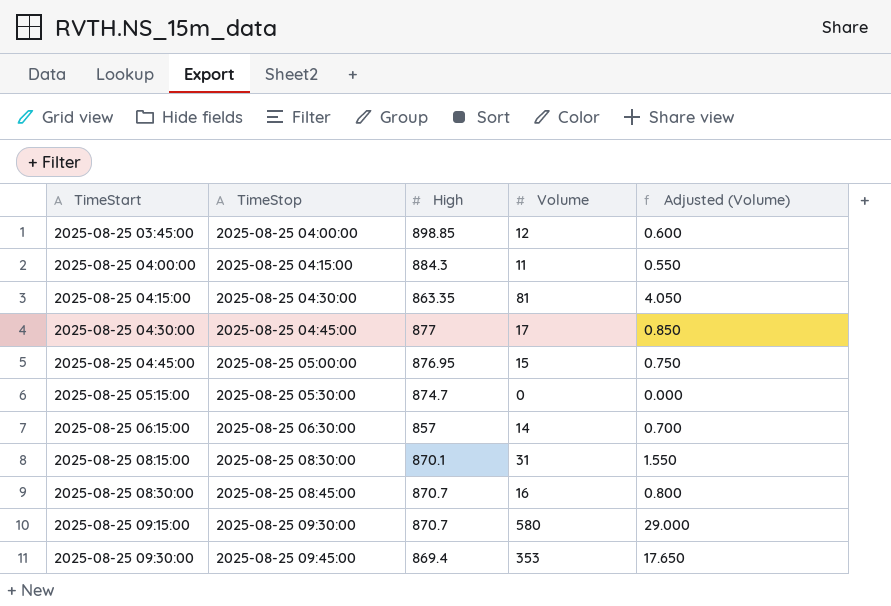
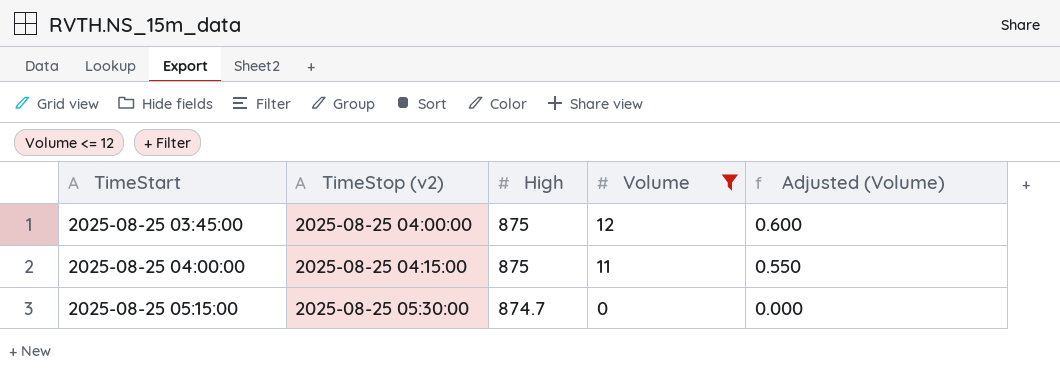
filter: none -> Volume <= 12
column name: TimeStop -> TimeStop (v2)
2025-08-25 03:45:00 | High: 898.85 -> 875
2025-08-25 04:00:00 | High: 884.3 -> 875

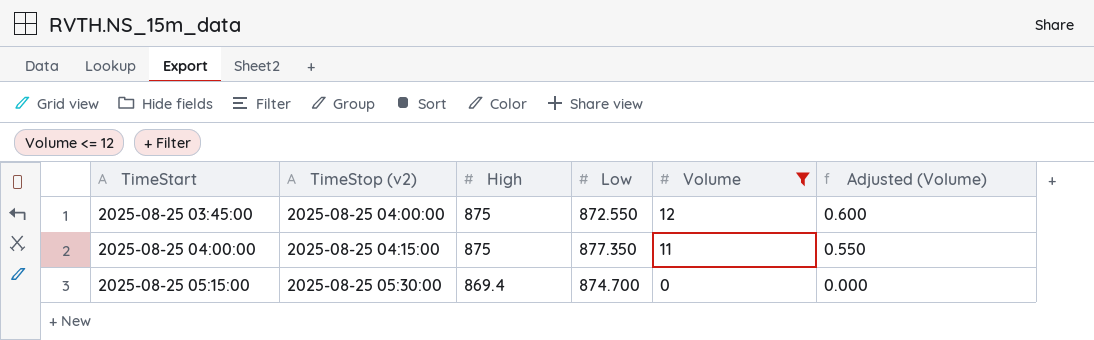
column Low | position: none -> 4
2025-08-25 05:15:00 | High: 874.7 -> 869.4

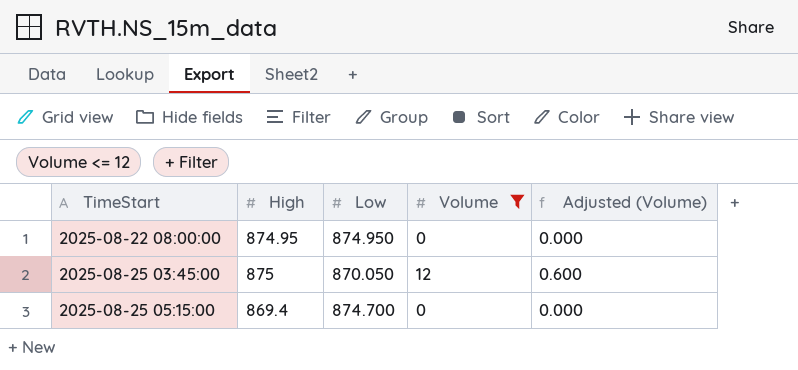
column TimeStop (v2) | position: 2 -> none
row 2025-08-25 04:00:00: 2025-08-25 04:15:00 | 875 | 877.350 | 11 | 0.550 -> none
row 2025-08-22 08:00:00: none -> 874.95 | 874.950 | 0 | 0.000
2025-08-25 03:45:00 | Low: 872.550 -> 870.050

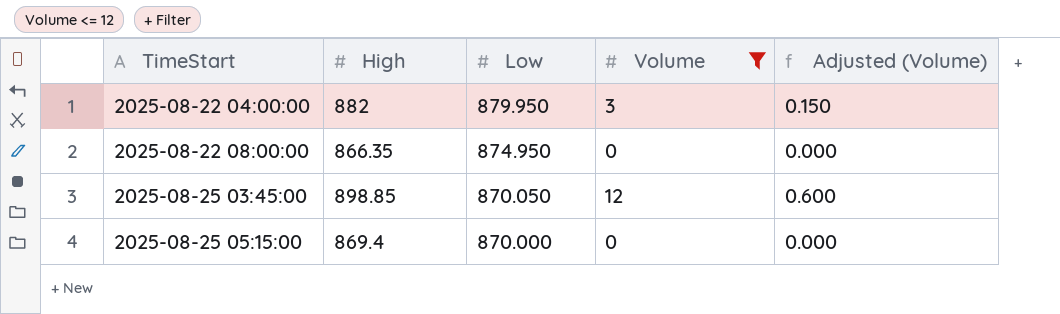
row 2025-08-22 04:00:00: none -> 882 | 879.950 | 3 | 0.150
2025-08-22 08:00:00 | High: 874.95 -> 866.35
2025-08-25 03:45:00 | High: 875 -> 898.85
2025-08-25 05:15:00 | Low: 874.700 -> 870.000

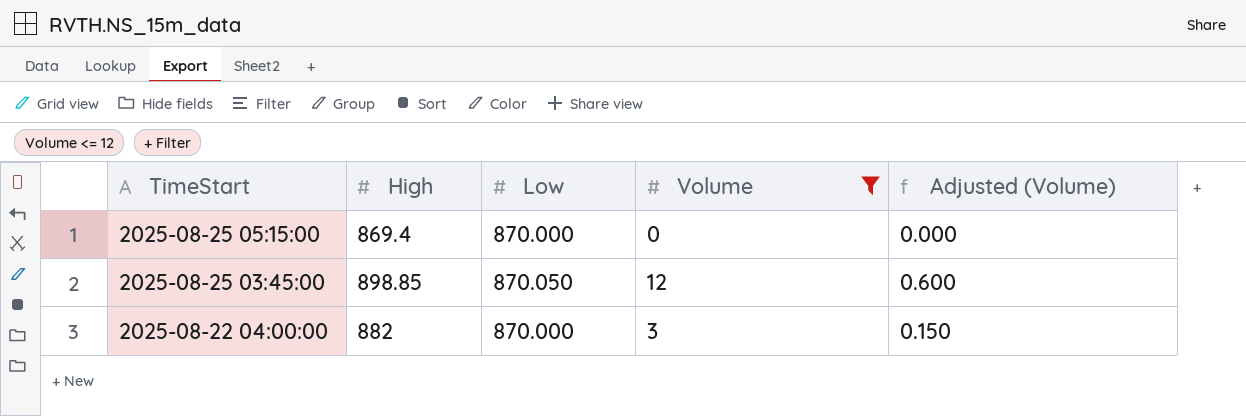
row order: TimeStart ascending -> TimeStart descending
row 2025-08-22 08:00:00: 866.35 | 874.950 | 0 | 0.000 -> none
2025-08-22 04:00:00 | Low: 879.950 -> 870.000

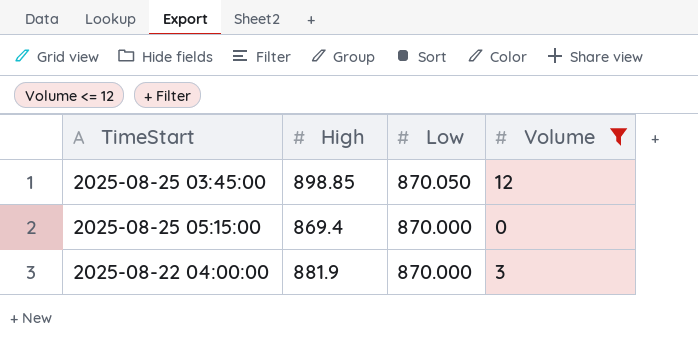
row order: TimeStart descending -> Low descending
column Adjusted (Volume) | formula: [Volume] * 0.05 -> none
2025-08-22 04:00:00 | High: 882 -> 881.9

